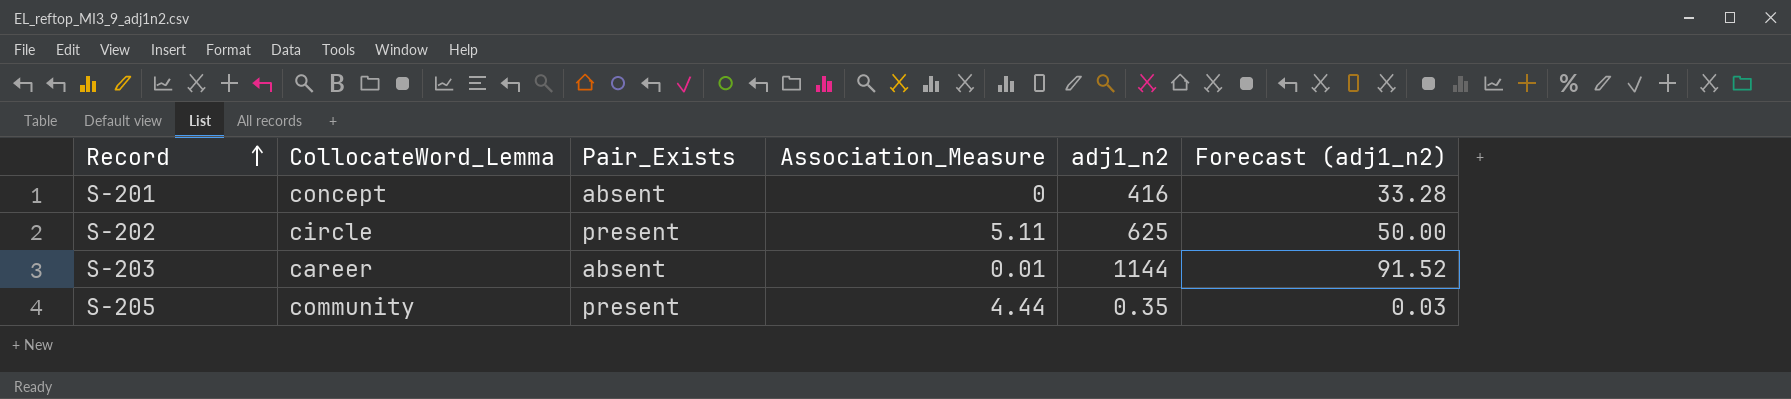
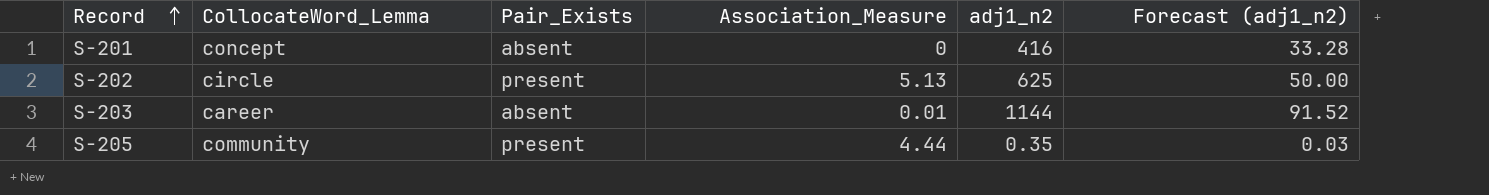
S-202 | Association_Measure: 5.11 -> 5.13

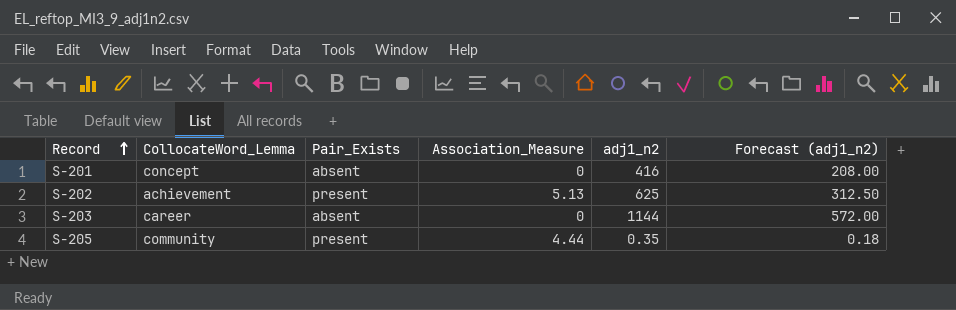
column Forecast (adj1_n2) | formula: [adj1_n2] * 0.08 -> [adj1_n2] * 0.5
S-202 | CollocateWord_Lemma: circle -> achievement
S-203 | Association_Measure: 0.01 -> 0

